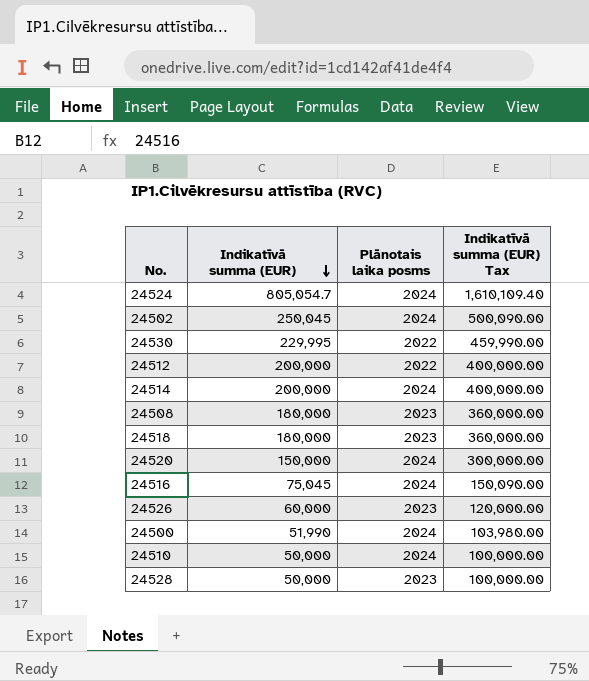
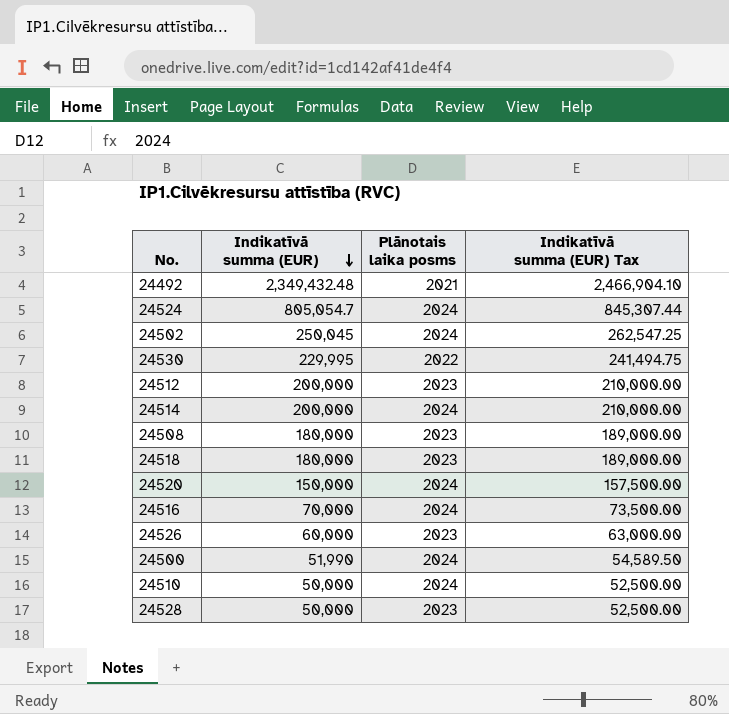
column Indikatīvā summa (EUR) Tax | formula: [Indikatīvā summa (EUR)] * 2 -> [Indikatīvā summa (EUR)] * 1.05
row 24492: none -> 2,349,432.48 | 2021 | 2,466,904.10
24512 | Plānotais laika posms: 2022 -> 2023
24516 | Indikatīvā summa (EUR): 75,045 -> 70,000

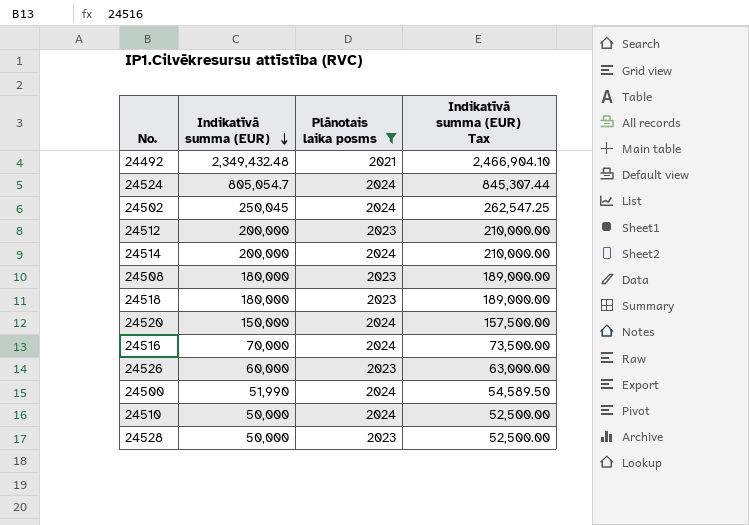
filter: none -> Plānotais laika posms != 2022

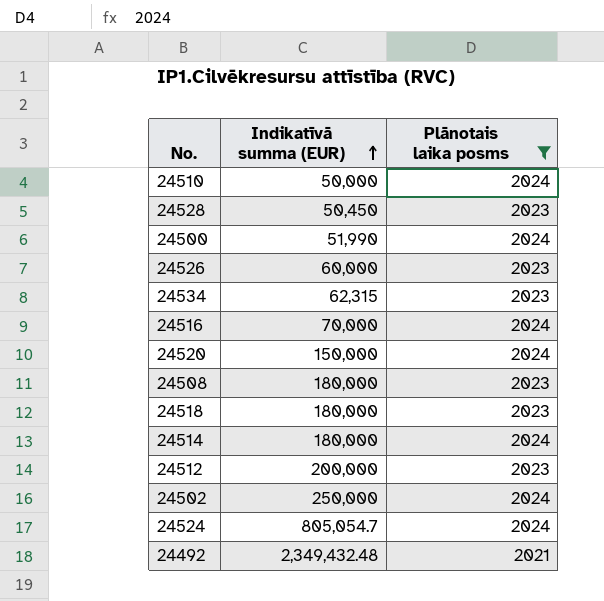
row order: Indikatīvā summa (EUR) descending -> Indikatīvā summa (EUR) ascending
column Indikatīvā summa (EUR) Tax | formula: [Indikatīvā summa (EUR)] * 1.05 -> none
24528 | Indikatīvā summa (EUR): 50,000 -> 50,450
row 24534: none -> 62,315 | 2023
24514 | Indikatīvā summa (EUR): 200,000 -> 180,000
24502 | Indikatīvā summa (EUR): 250,045 -> 250,000

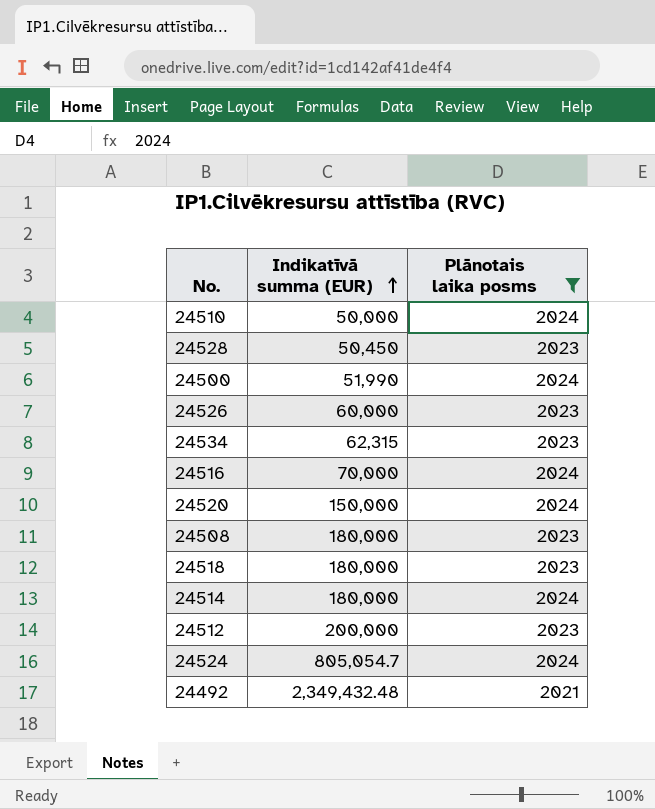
row 24502: 250,000 | 2024 -> none

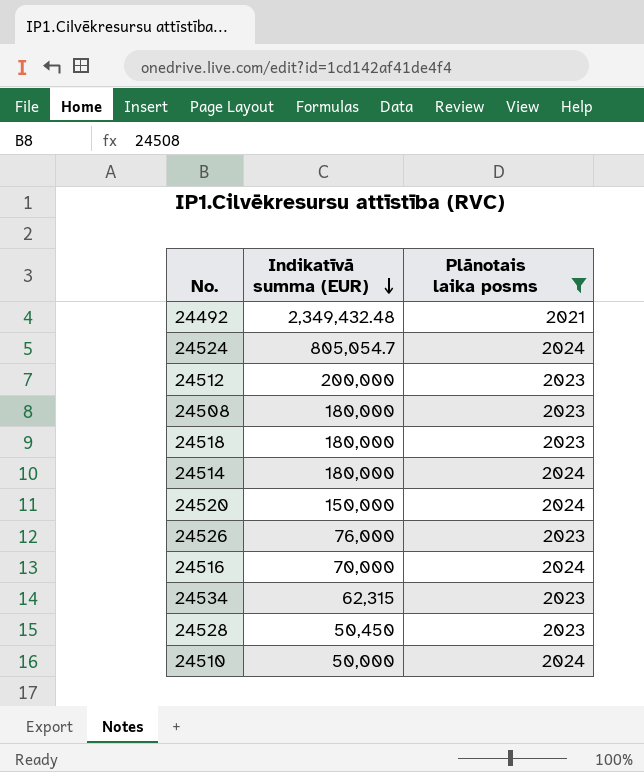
row order: Indikatīvā summa (EUR) ascending -> Indikatīvā summa (EUR) descending
row 24500: 51,990 | 2024 -> none
24526 | Indikatīvā summa (EUR): 60,000 -> 76,000

